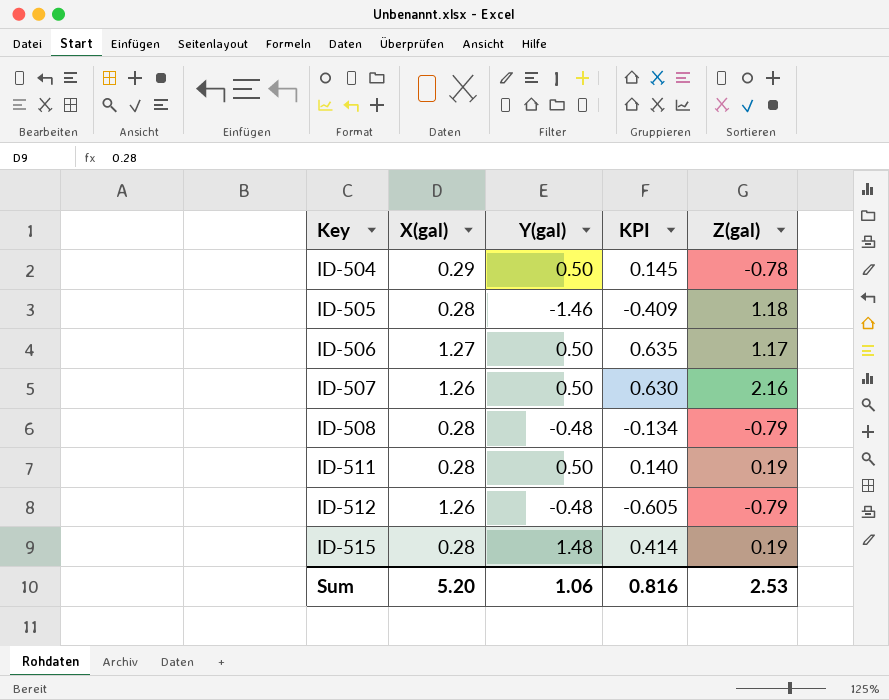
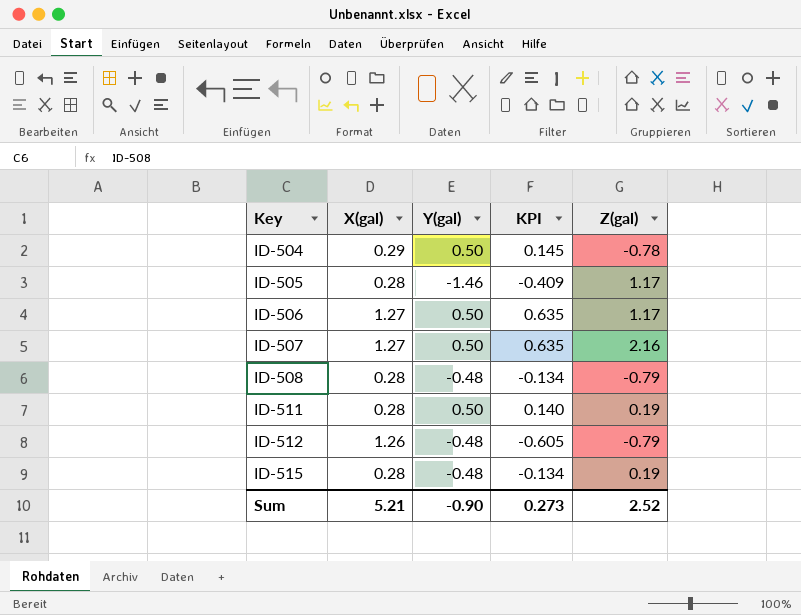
ID-505 | Z(gal): 1.18 -> 1.17
ID-507 | X(gal): 1.26 -> 1.27
ID-507 | KPI: 0.630 -> 0.635
ID-515 | Y(gal): 1.48 -> -0.48
ID-515 | KPI: 0.414 -> -0.134
Sum | X(gal): 5.20 -> 5.21
Sum | Y(gal): 1.06 -> -0.90
Sum | KPI: 0.816 -> 0.273
Sum | Z(gal): 2.53 -> 2.52

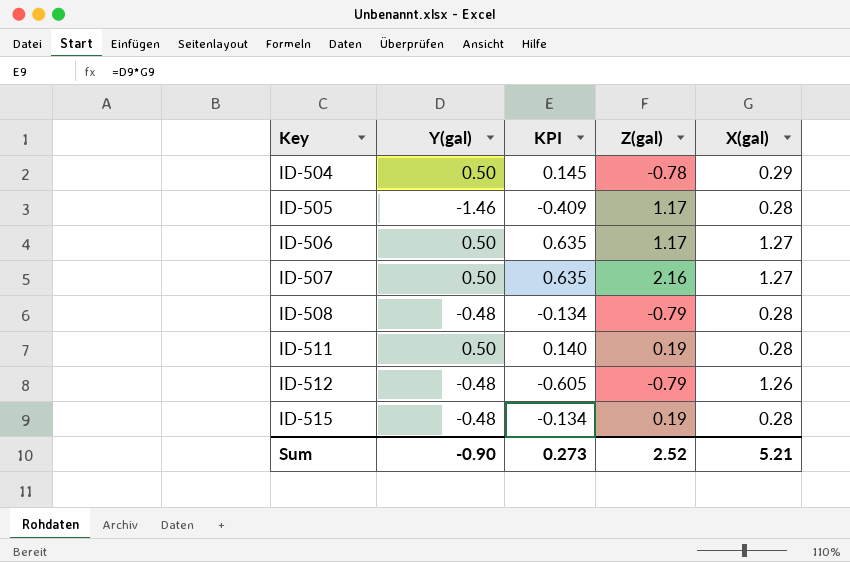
column X(gal) | position: 2 -> 5

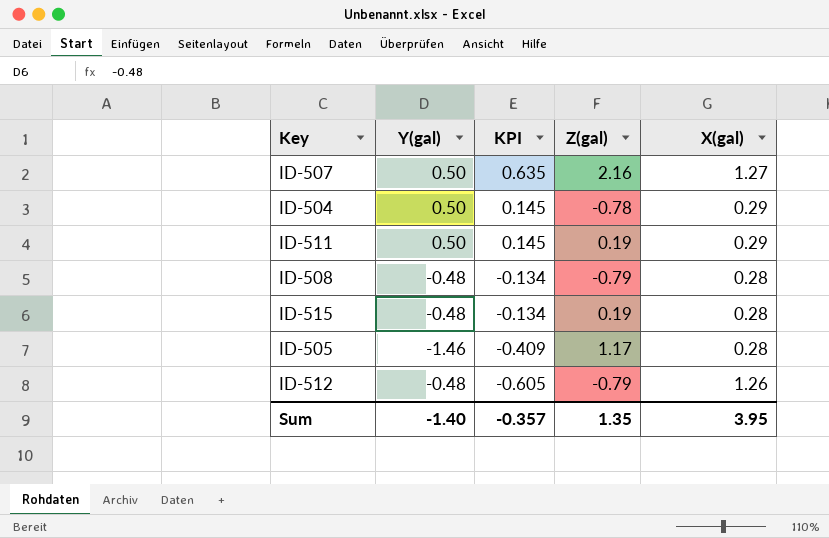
row order: Key ascending -> KPI descending
row ID-506: 0.50 | 0.635 | 1.17 | 1.27 -> none
ID-511 | KPI: 0.140 -> 0.145
ID-511 | X(gal): 0.28 -> 0.29
Sum | Y(gal): -0.90 -> -1.40
Sum | KPI: 0.273 -> -0.357
Sum | Z(gal): 2.52 -> 1.35
Sum | X(gal): 5.21 -> 3.95

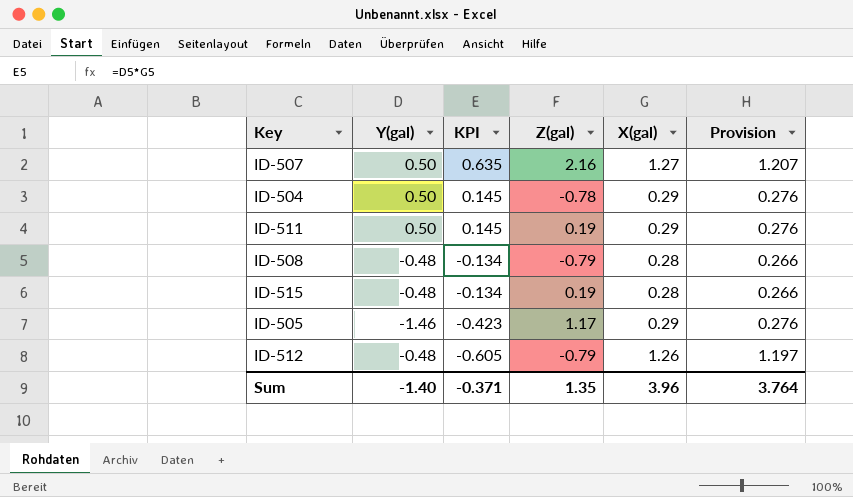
column Provision | formula: none -> [X(gal)] * 0.95
ID-505 | KPI: -0.409 -> -0.423
ID-505 | X(gal): 0.28 -> 0.29
Sum | KPI: -0.357 -> -0.371
Sum | X(gal): 3.95 -> 3.96

